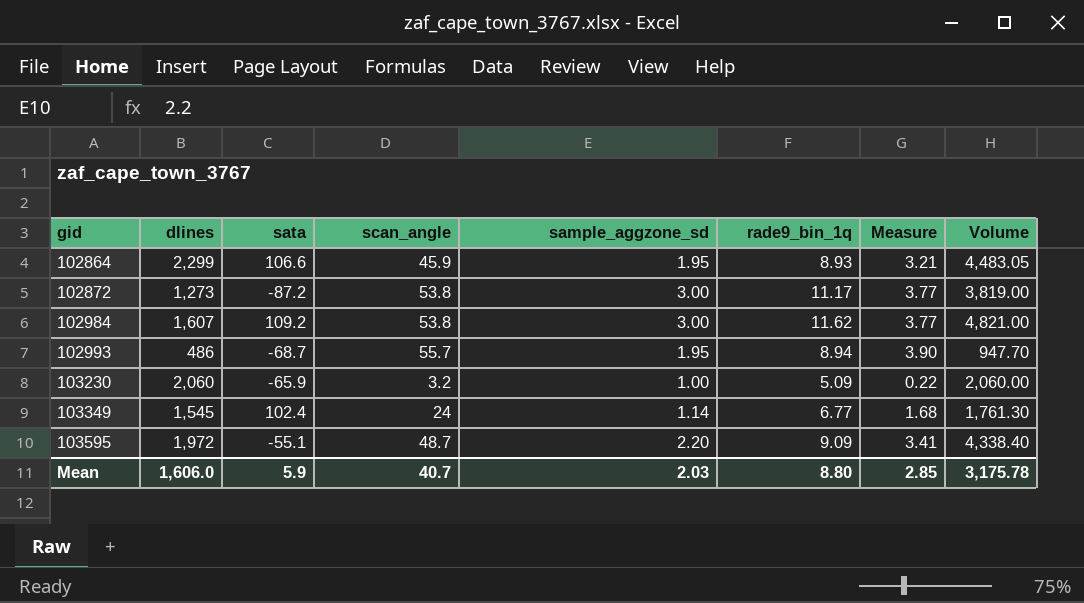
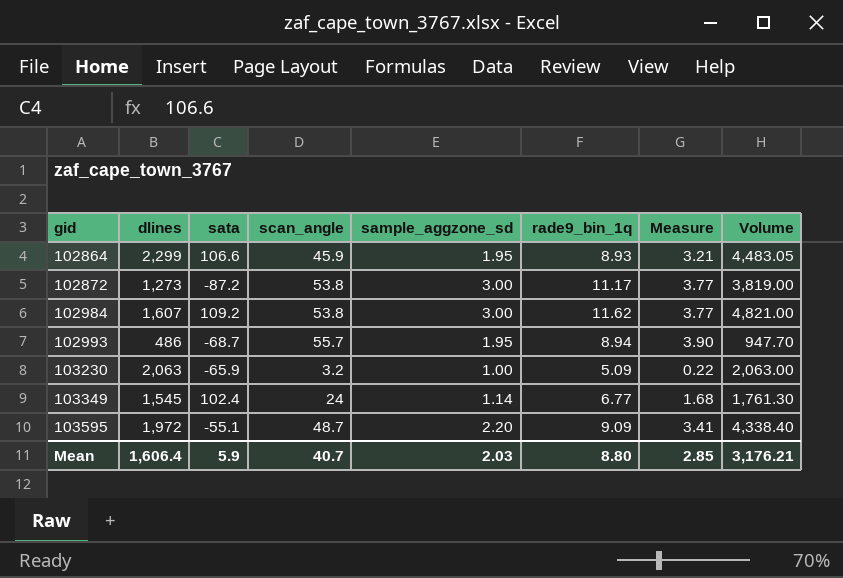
103230 | dlines: 2,060 -> 2,063
103230 | Volume: 2,060.00 -> 2,063.00
Mean | dlines: 1,606.0 -> 1,606.4
Mean | Volume: 3,175.78 -> 3,176.21

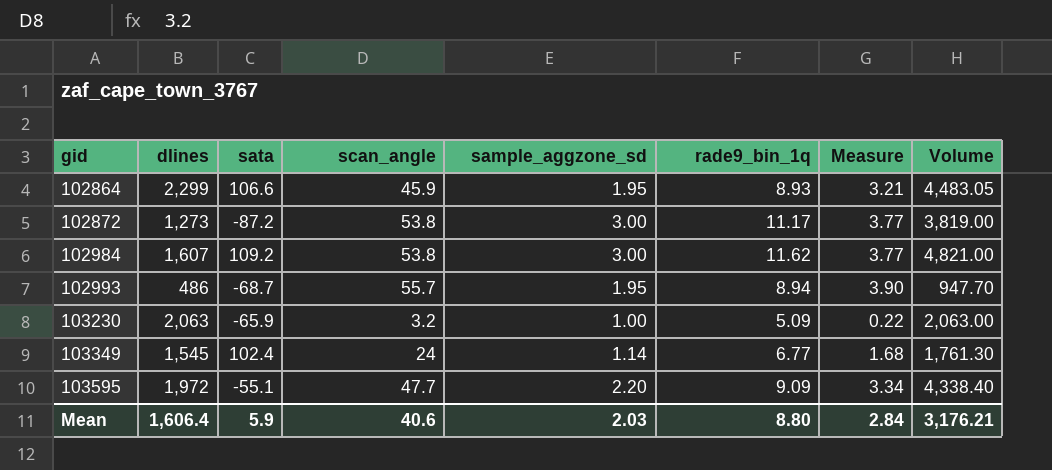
103595 | scan_angle: 48.7 -> 47.7
103595 | Measure: 3.41 -> 3.34
Mean | scan_angle: 40.7 -> 40.6
Mean | Measure: 2.85 -> 2.84

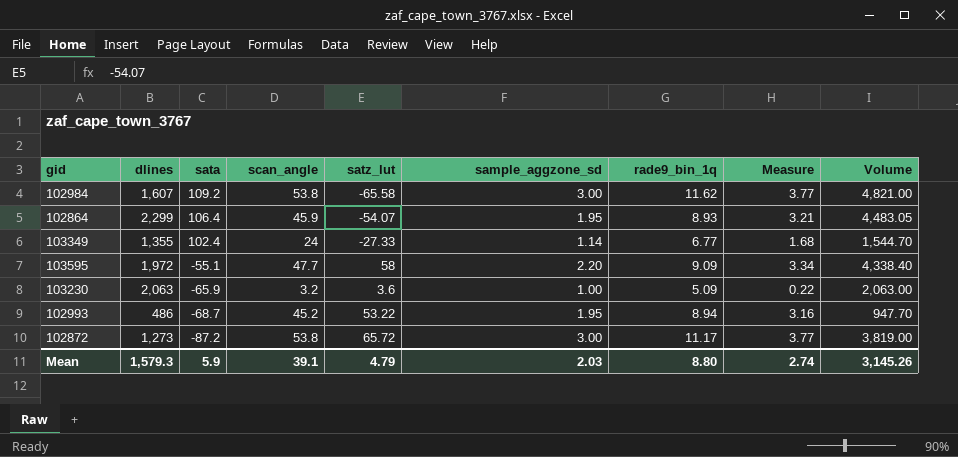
row order: gid ascending -> sata descending
column satz_lut | position: none -> 5
102864 | sata: 106.6 -> 106.4
103349 | dlines: 1,545 -> 1,355
103349 | Volume: 1,761.30 -> 1,544.70
102993 | scan_angle: 55.7 -> 45.2
102993 | Measure: 3.90 -> 3.16
Mean | dlines: 1,606.4 -> 1,579.3
Mean | scan_angle: 40.6 -> 39.1
Mean | Measure: 2.84 -> 2.74
Mean | Volume: 3,176.21 -> 3,145.26

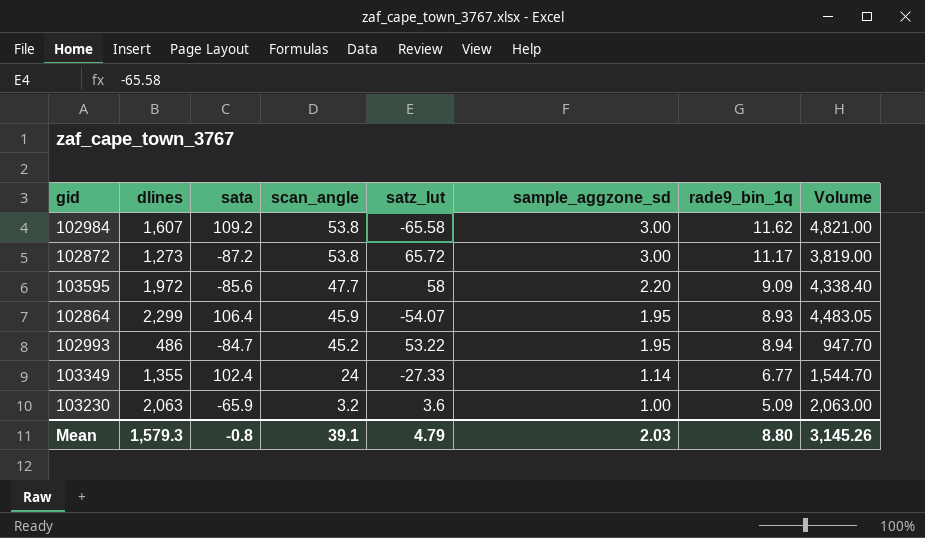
row order: sata descending -> scan_angle descending
column Measure | formula: [scan_angle] * 0.07 -> none
103595 | sata: -55.1 -> -85.6
102993 | sata: -68.7 -> -84.7
Mean | sata: 5.9 -> -0.8

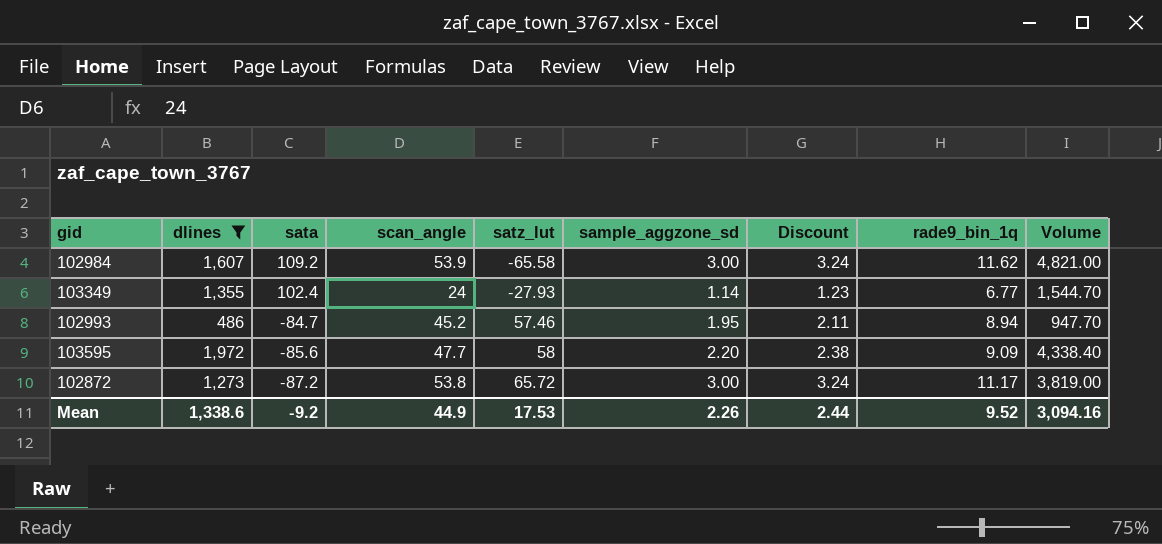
filter: none -> dlines <= 1,972
row order: scan_angle descending -> sata descending
column Discount | formula: none -> [sample_aggzone_sd] * 1.08
102984 | scan_angle: 53.8 -> 53.9
103349 | satz_lut: -27.33 -> -27.93
102993 | satz_lut: 53.22 -> 57.46
Mean | dlines: 1,579.3 -> 1,338.6
Mean | sata: -0.8 -> -9.2
Mean | scan_angle: 39.1 -> 44.9
Mean | satz_lut: 4.79 -> 17.53
Mean | sample_aggzone_sd: 2.03 -> 2.26
Mean | rade9_bin_1q: 8.80 -> 9.52
Mean | Volume: 3,145.26 -> 3,094.16

